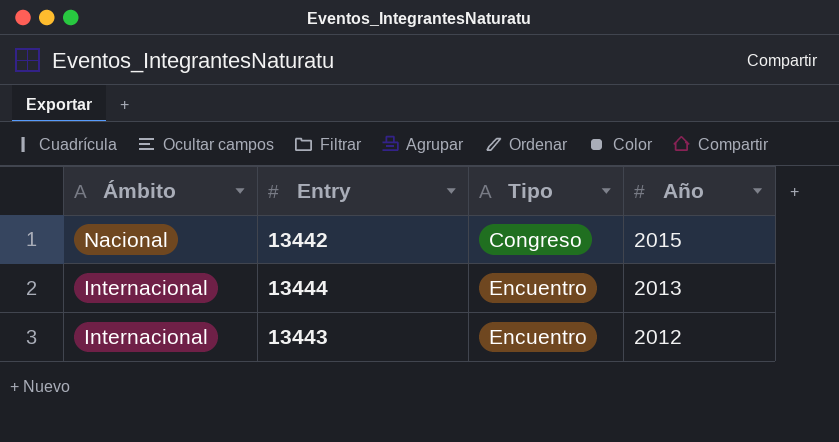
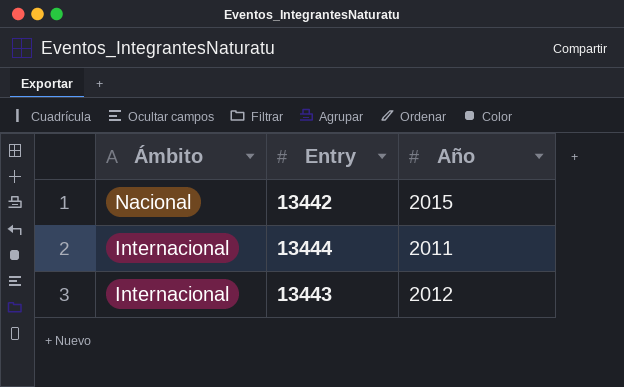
column Tipo | position: 3 -> none
13444 | Año: 2013 -> 2011

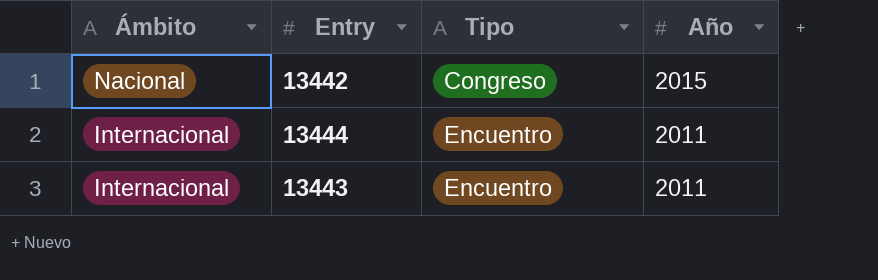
column Tipo | position: none -> 3
13443 | Año: 2012 -> 2011

